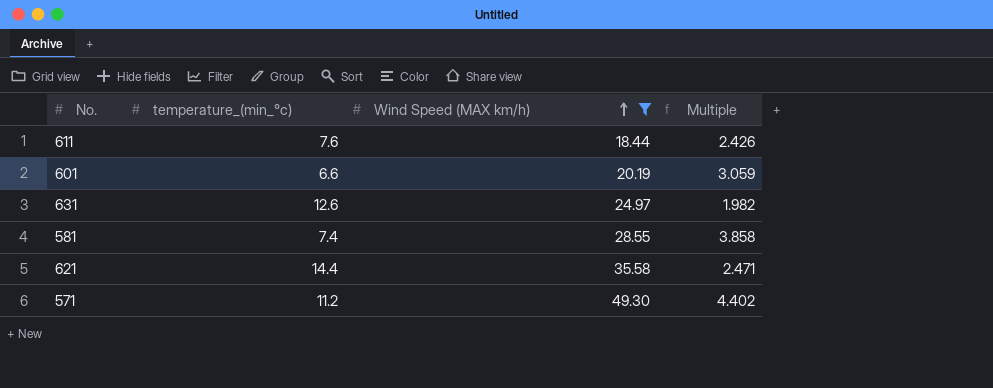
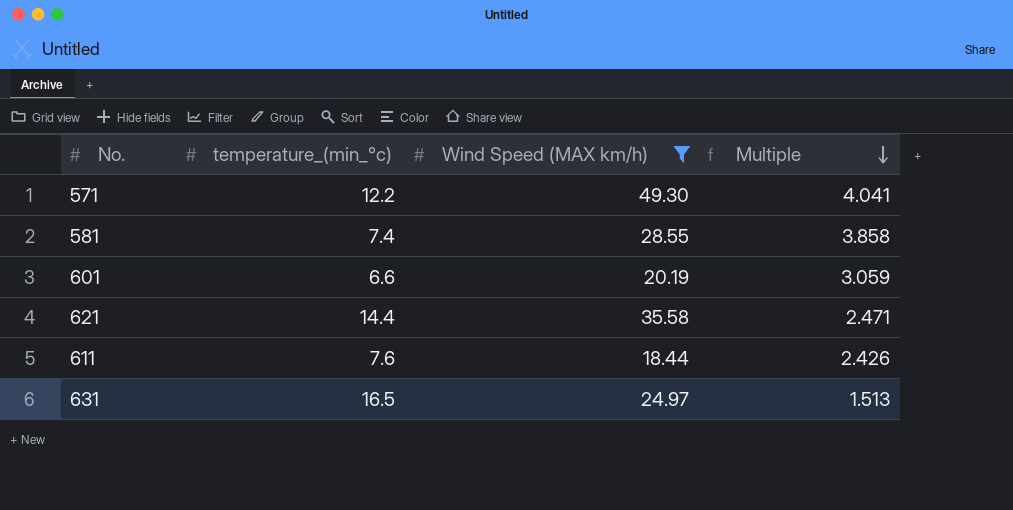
row order: Wind Speed (MAX km/h) ascending -> Multiple descending
571 | temperature_(min_°c): 11.2 -> 12.2
571 | Multiple: 4.402 -> 4.041
631 | temperature_(min_°c): 12.6 -> 16.5
631 | Multiple: 1.982 -> 1.513

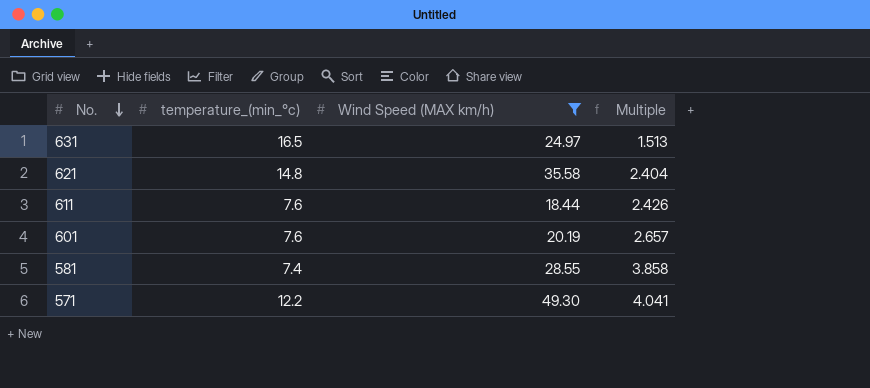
row order: Multiple descending -> No. descending
621 | temperature_(min_°c): 14.4 -> 14.8
621 | Multiple: 2.471 -> 2.404
601 | temperature_(min_°c): 6.6 -> 7.6
601 | Multiple: 3.059 -> 2.657

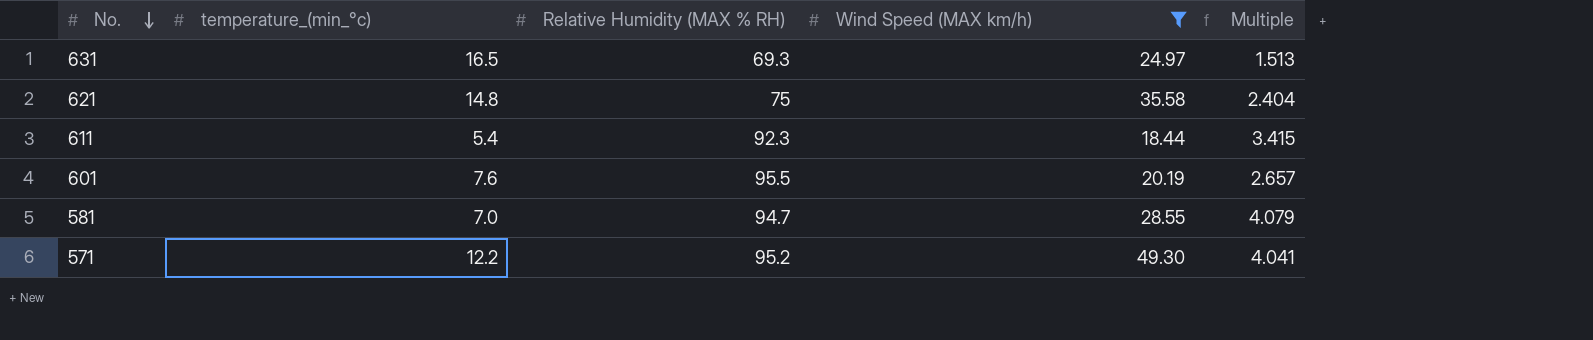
column Relative Humidity (MAX % RH) | position: none -> 3
611 | temperature_(min_°c): 7.6 -> 5.4
611 | Multiple: 2.426 -> 3.415
581 | temperature_(min_°c): 7.4 -> 7.0
581 | Multiple: 3.858 -> 4.079

